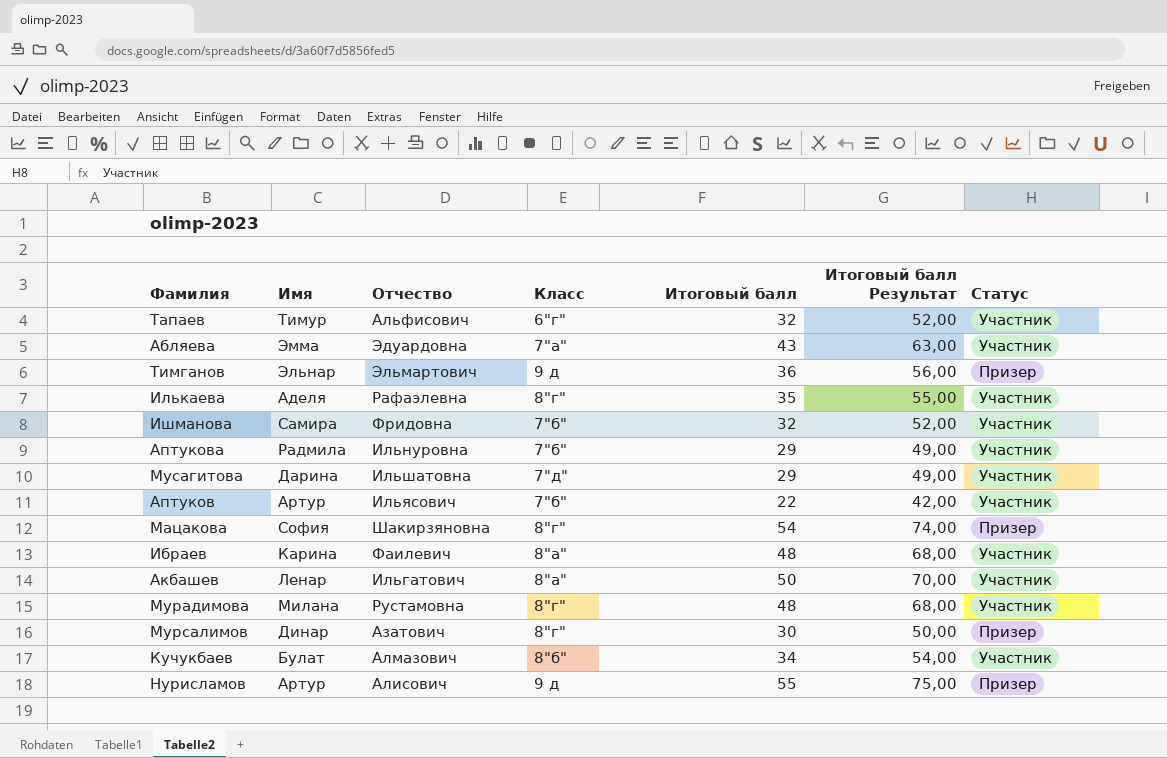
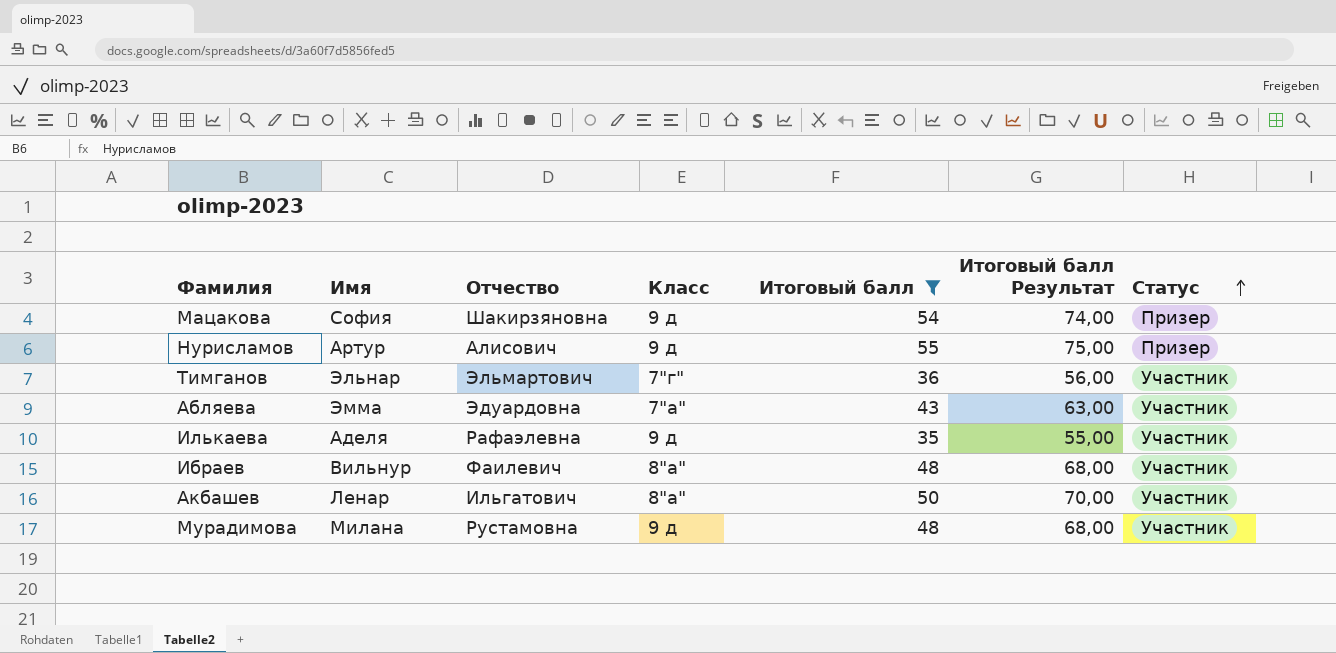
filter: none -> Итоговый балл >= 35
row order: none -> Статус ascending
Мацакова | Класс: 8"г" -> 9 д
Тимганов | Класс: 9 д -> 7"г"
Тимганов | Статус: Призер -> Участник
Илькаева | Класс: 8"г" -> 9 д
Ибраев | Имя: Карина -> Вильнур
Мурадимова | Класс: 8"г" -> 9 д

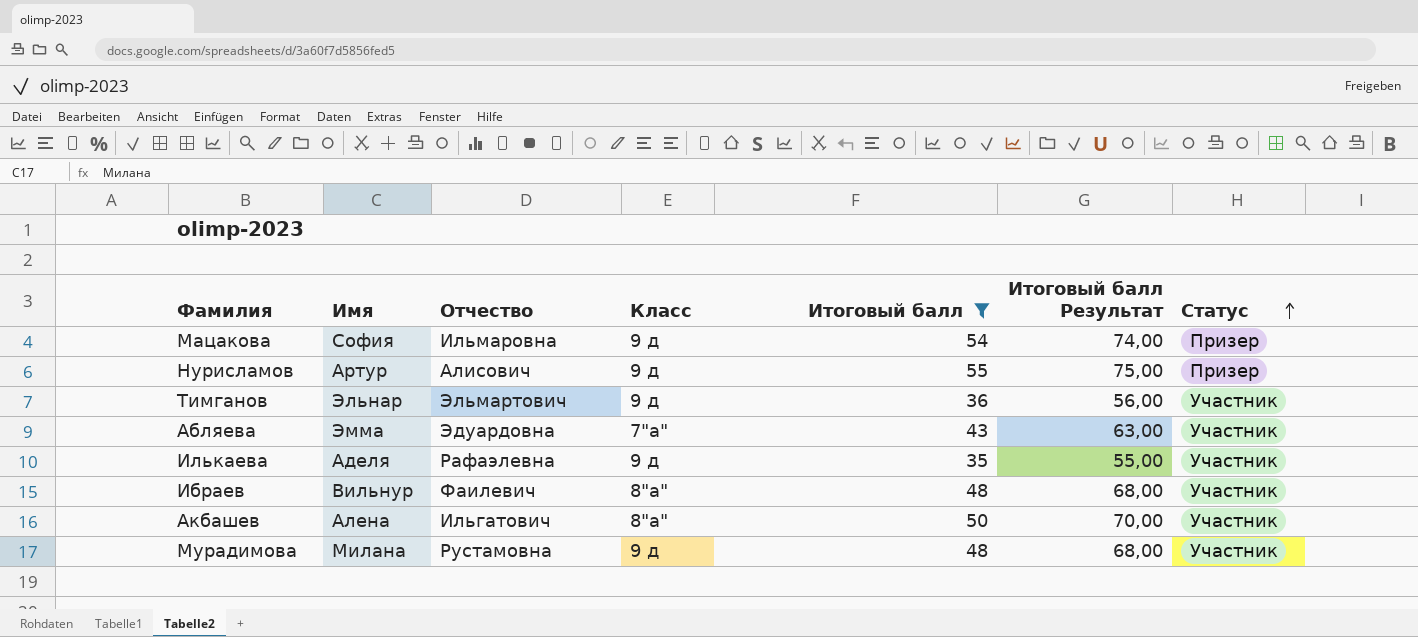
Мацакова | Отчество: Шакирзяновна -> Ильмаровна
Тимганов | Класс: 7"г" -> 9 д
Акбашев | Имя: Ленар -> Алена

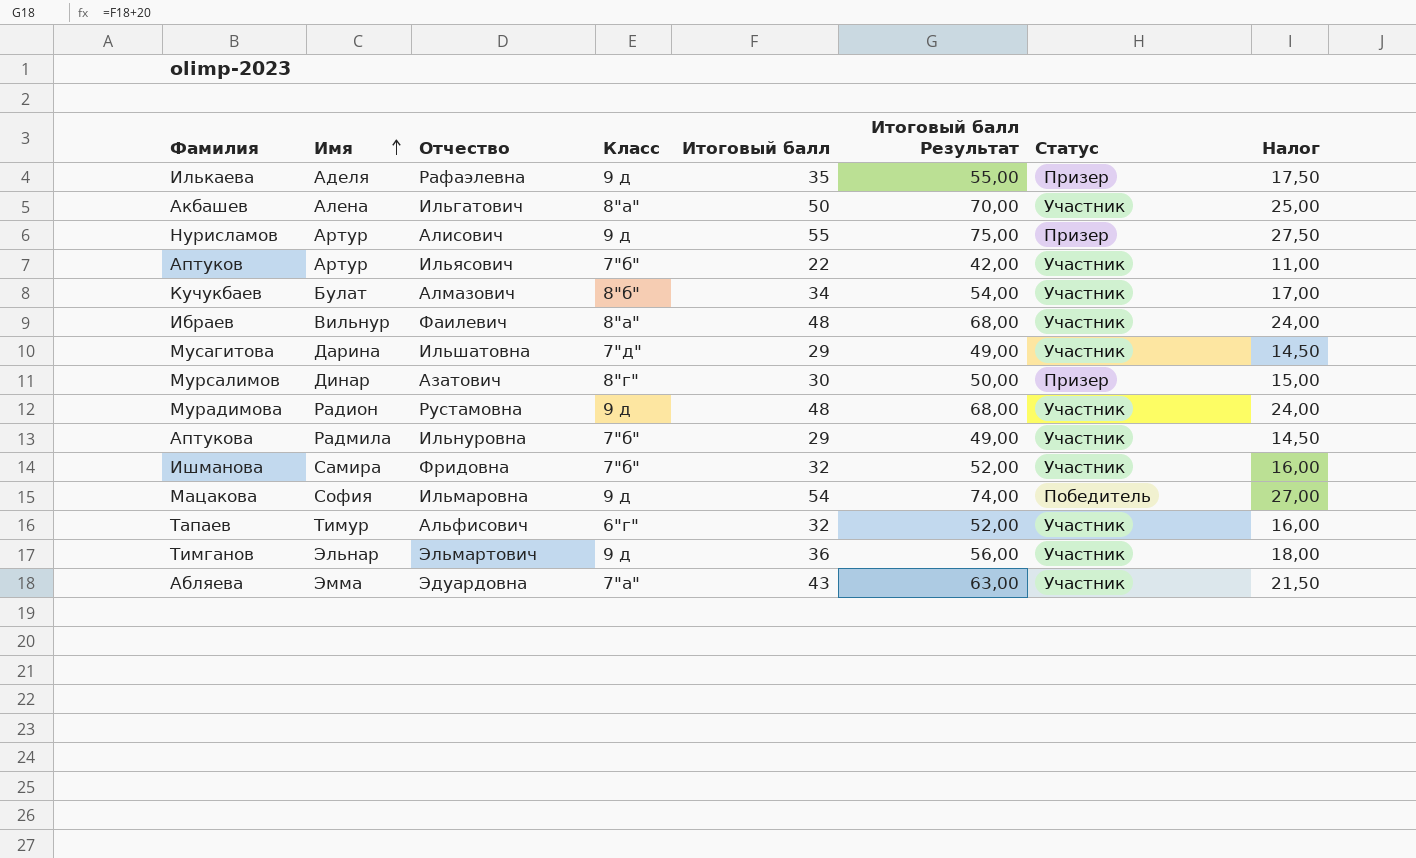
filter: Итоговый балл >= 35 -> none
row order: Статус ascending -> Имя ascending
column Налог | formula: none -> [Итоговый балл] * 0,5
Илькаева | Статус: Участник -> Призер
Мурадимова | Имя: Милана -> Радион
Мацакова | Статус: Призер -> Победитель

